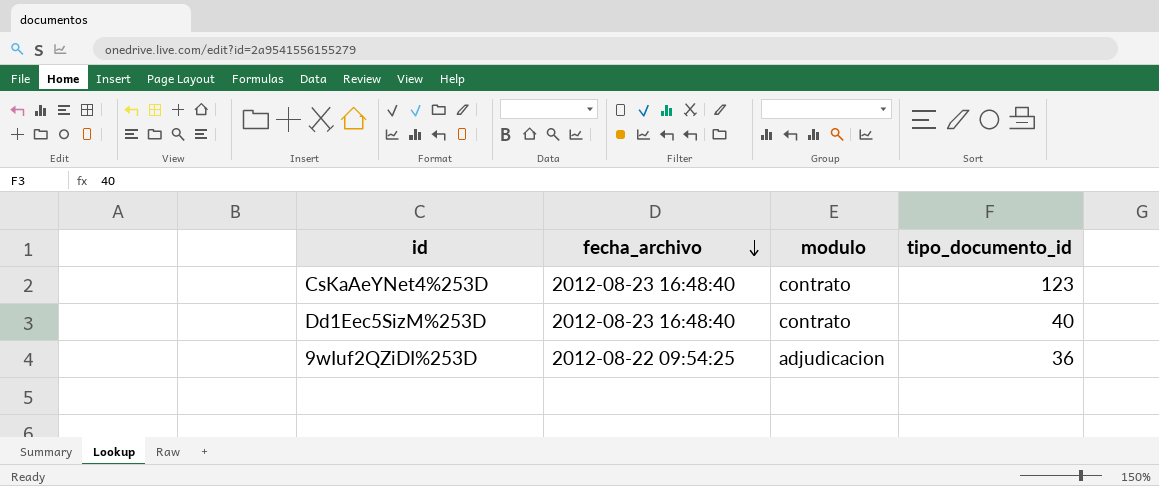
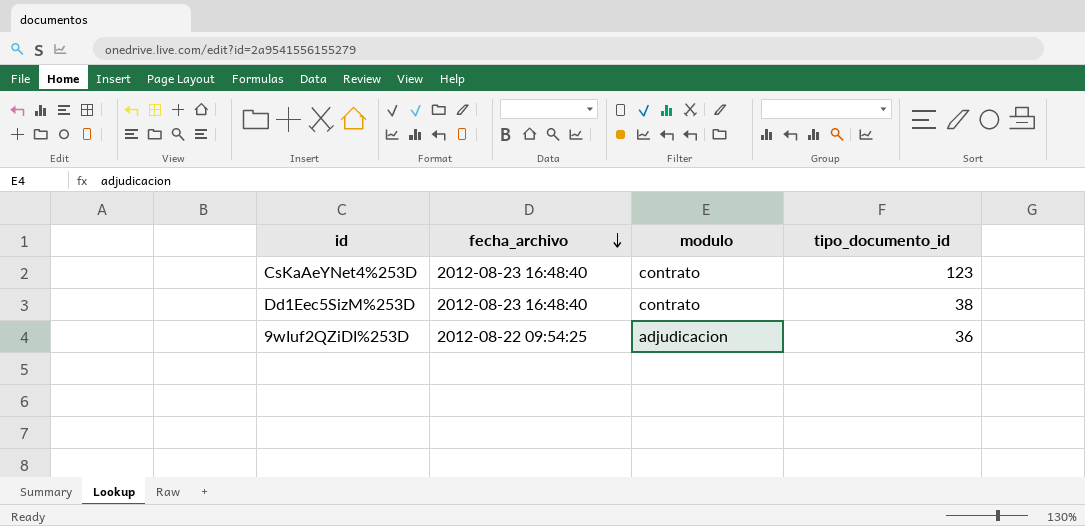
Dd1Eec5SizM%253D | tipo_documento_id: 40 -> 38

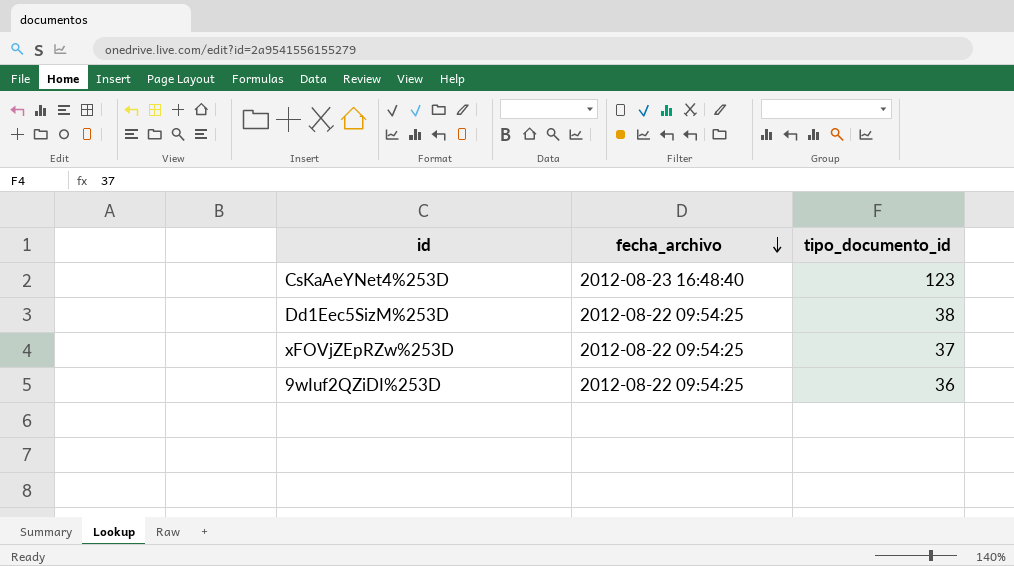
column modulo | position: 3 -> none
Dd1Eec5SizM%253D | fecha_archivo: 2012-08-23 16:48:40 -> 2012-08-22 09:54:25
row xFOVjZEpRZw%253D: none -> 2012-08-22 09:54:25 | 37

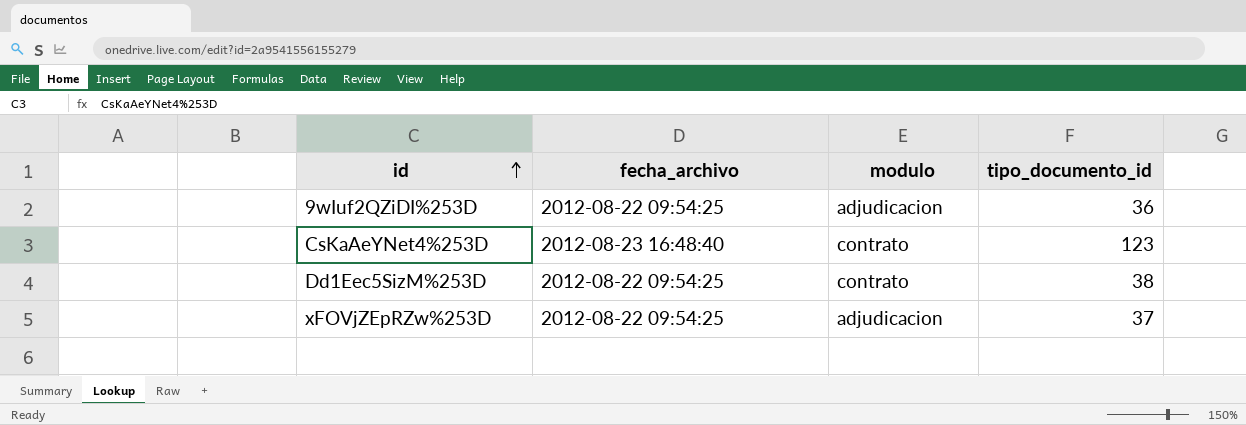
row order: fecha_archivo descending -> id ascending
column modulo | position: none -> 3

